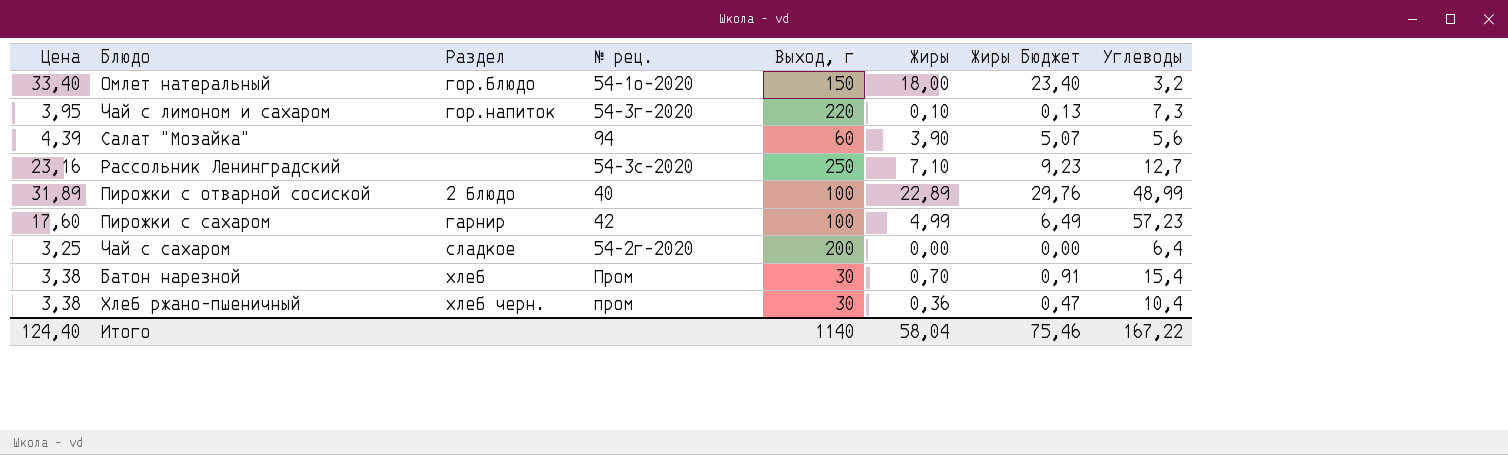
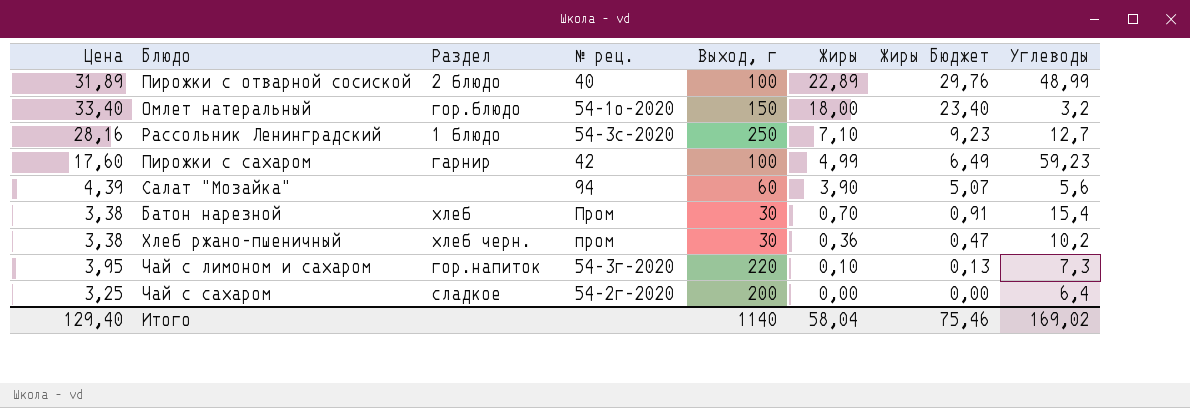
row order: none -> Жиры descending
Рассольник Ленинградский | Цена: 23,16 -> 28,16
Рассольник Ленинградский | Раздел: none -> 1 блюдо
Пирожки с сахаром | Углеводы: 57,23 -> 59,23
Хлеб ржано-пшеничный | Углеводы: 10,4 -> 10,2
Итого | Цена: 124,40 -> 129,40
Итого | Углеводы: 167,22 -> 169,02

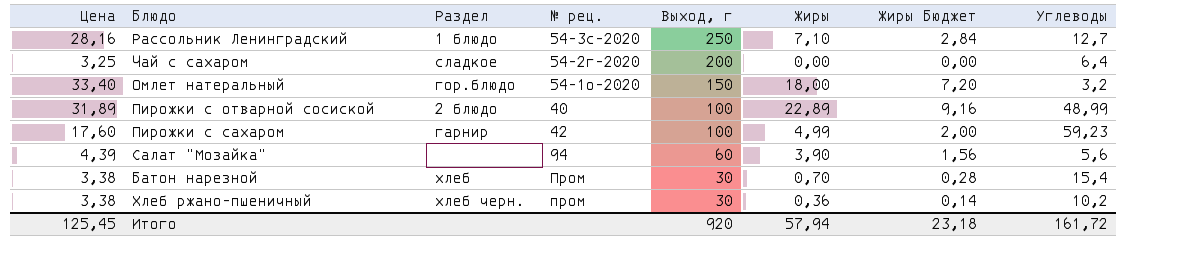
row order: Жиры descending -> Выход, г descending
column Жиры Бюджет | formula: [Жиры] * 1,3 -> [Жиры] * 0,4
row Чай с лимоном и сахаром: 3,95 | гор.напиток | 54-3г-2020 | 220 | 0,10 | 0,13 | 7,3 -> none
Итого | Цена: 129,40 -> 125,45
Итого | Выход, г: 1140 -> 920
Итого | Жиры: 58,04 -> 57,94
Итого | Жиры Бюджет: 75,46 -> 23,18
Итого | Углеводы: 169,02 -> 161,72

